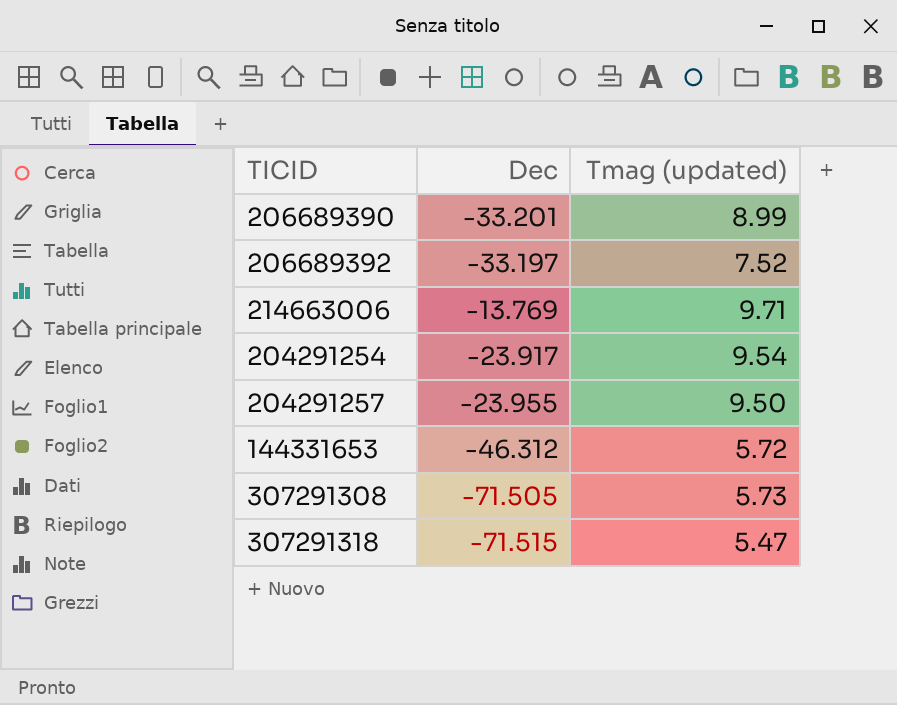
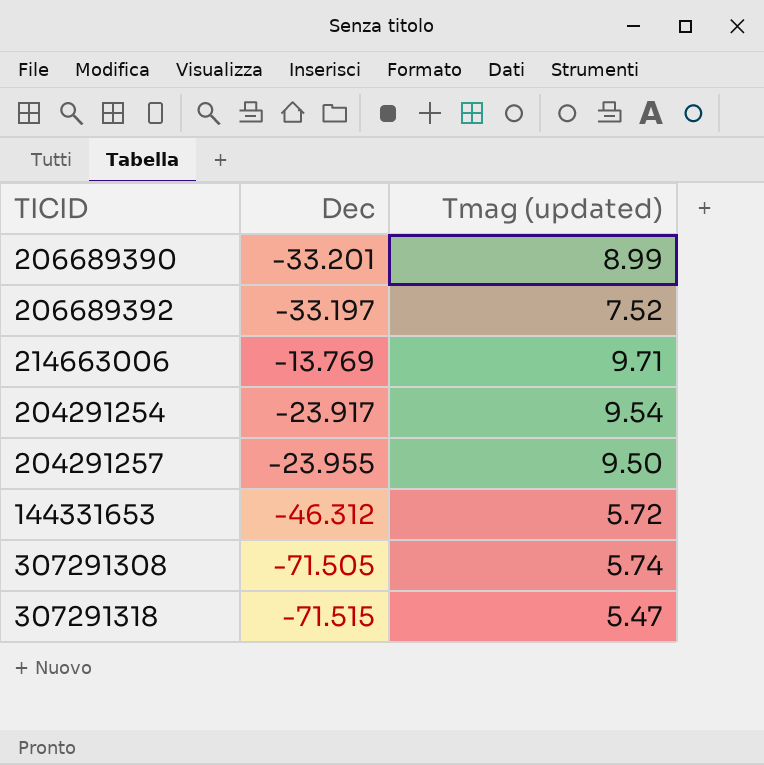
307291308 | Tmag (updated): 5.73 -> 5.74

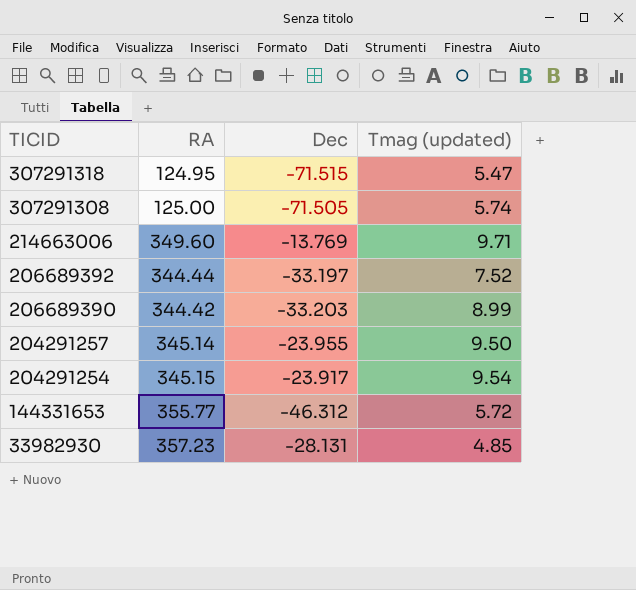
row order: none -> TICID descending
column RA | position: none -> 2
206689390 | Dec: -33.201 -> -33.203
row 33982930: none -> 357.23 | -28.131 | 4.85

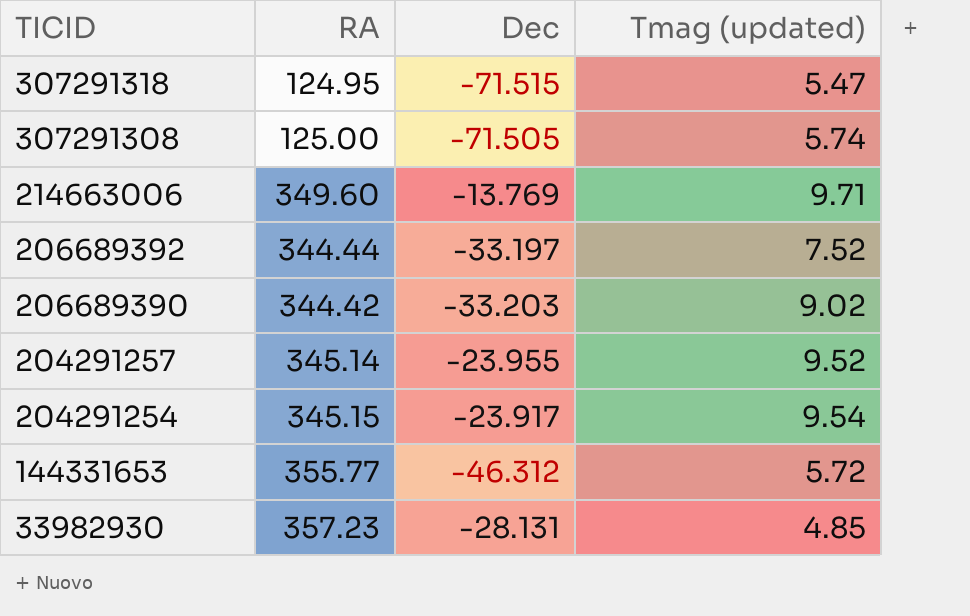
206689390 | Tmag (updated): 8.99 -> 9.02
204291257 | Tmag (updated): 9.50 -> 9.52

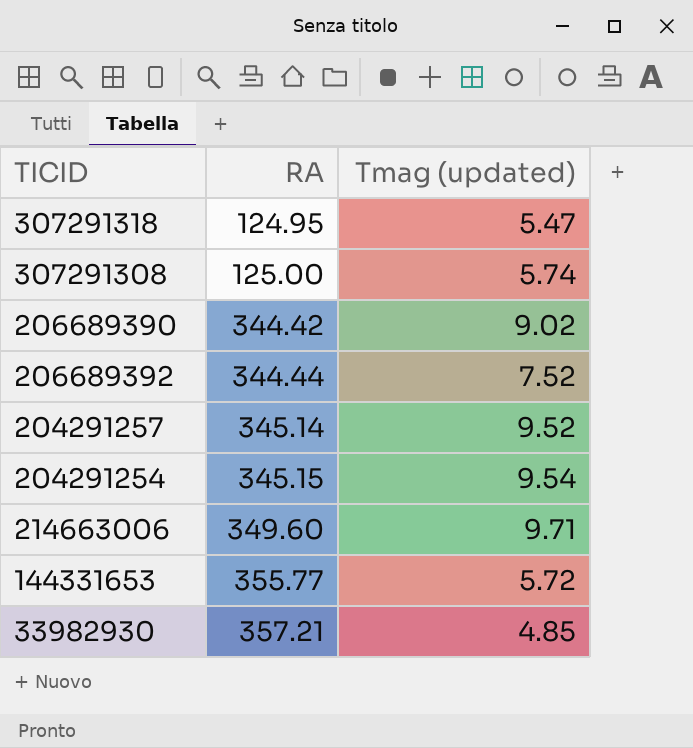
row order: TICID descending -> RA ascending
column Dec | position: 3 -> none
33982930 | RA: 357.23 -> 357.21

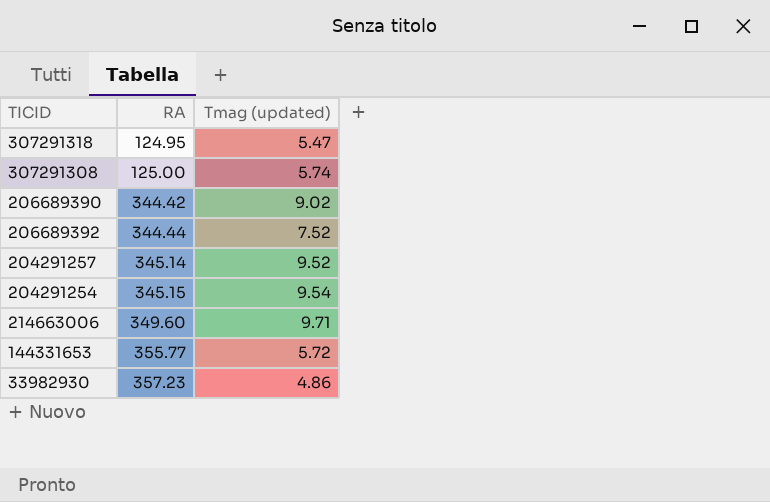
33982930 | RA: 357.21 -> 357.23
33982930 | Tmag (updated): 4.85 -> 4.86

